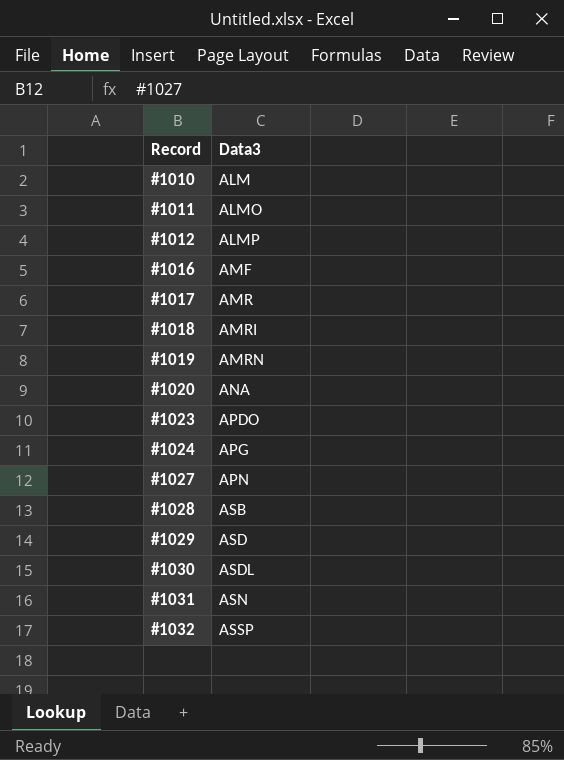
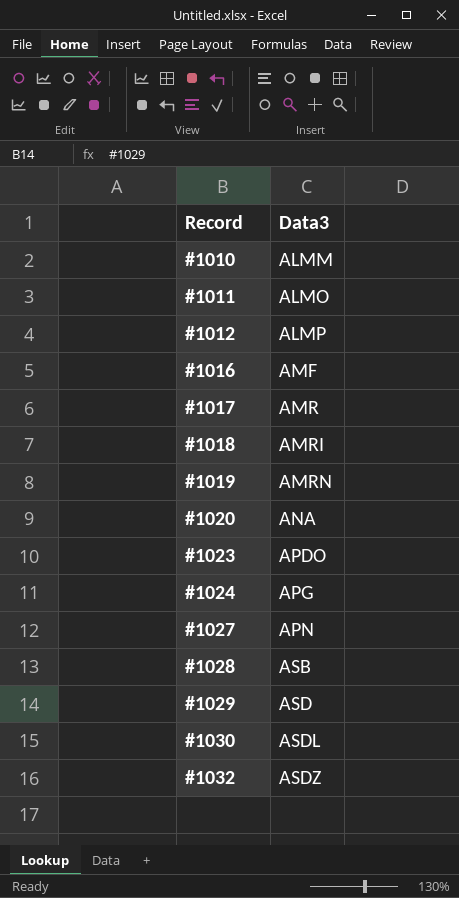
row #1031: ASN -> none
#1010 | Data3: ALM -> ALMM
#1032 | Data3: ASSP -> ASDZ

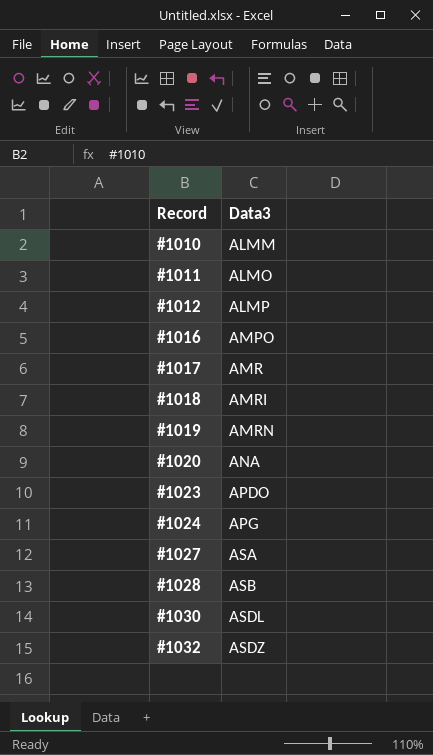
row #1029: ASD -> none
#1016 | Data3: AMF -> AMPO
#1027 | Data3: APN -> ASA

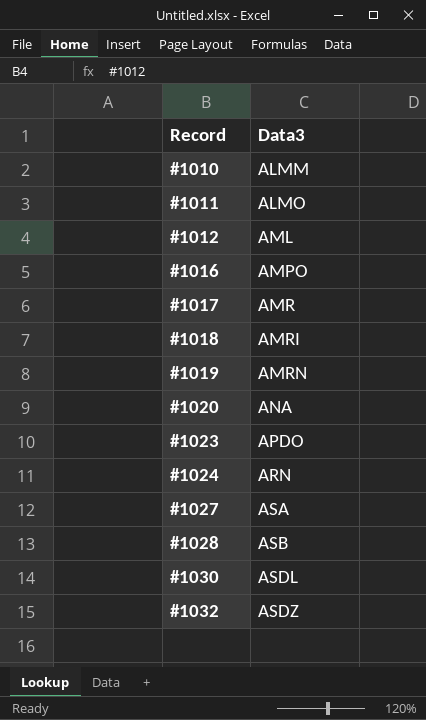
#1012 | Data3: ALMP -> AML
#1024 | Data3: APG -> ARN

